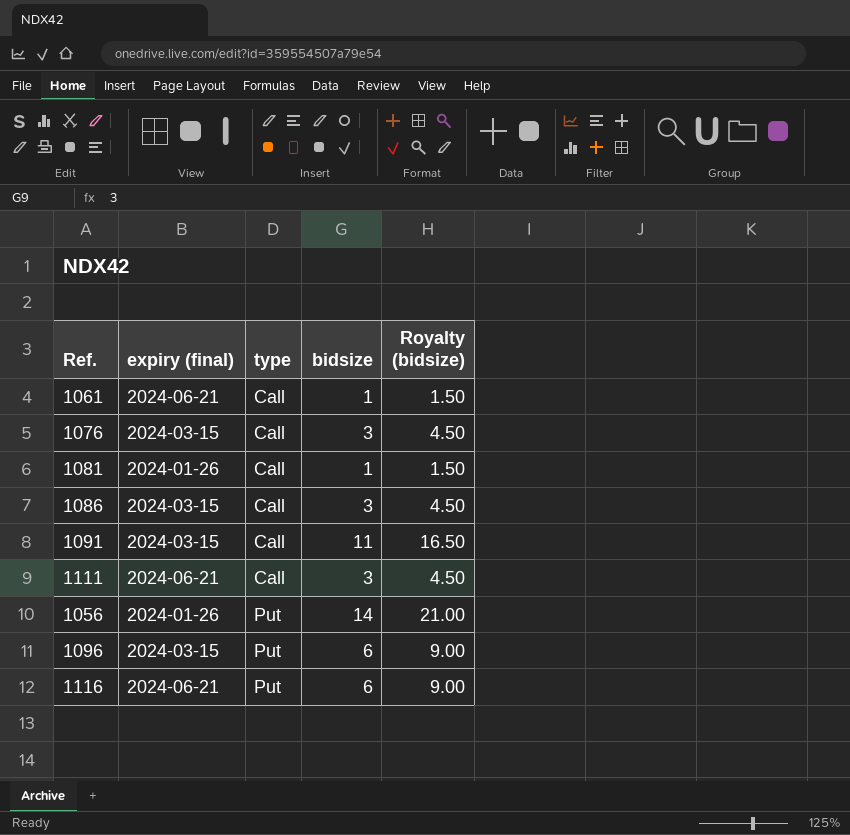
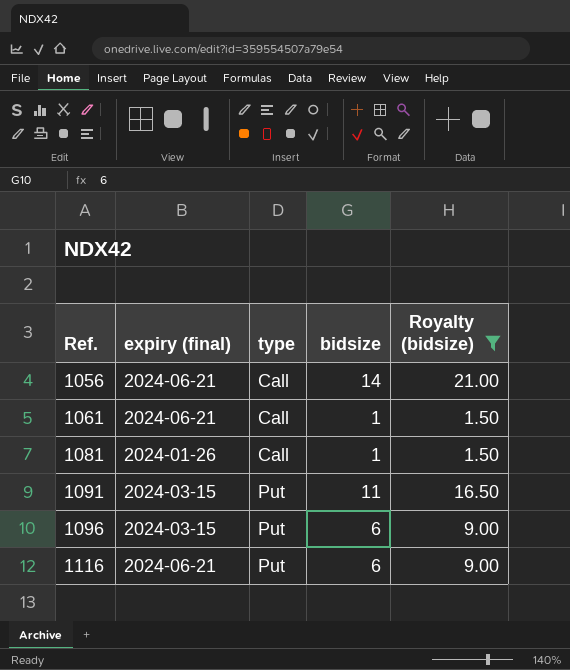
filter: none -> Royalty (bidsize) != 4.50
row order: type ascending -> Ref. ascending
1056 | expiry (final): 2024-01-26 -> 2024-06-21
1056 | type: Put -> Call
1091 | type: Call -> Put

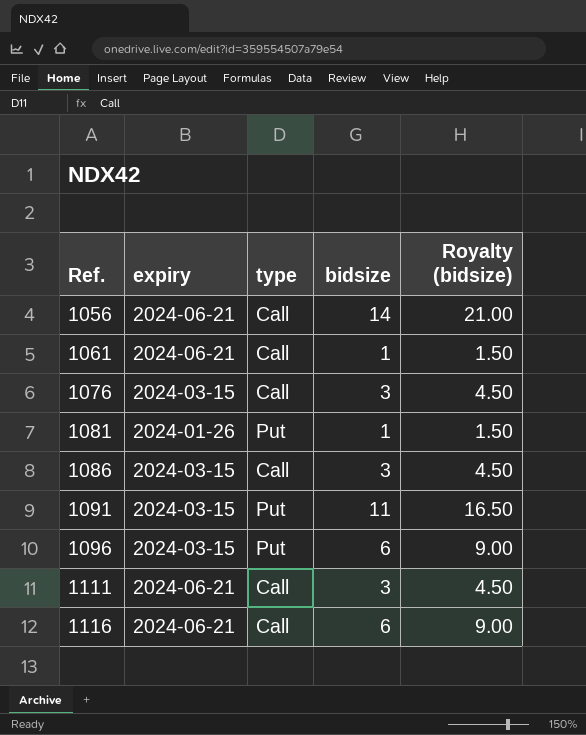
filter: Royalty (bidsize) != 4.50 -> none
column name: expiry (final) -> expiry
1081 | type: Call -> Put
1116 | type: Put -> Call

